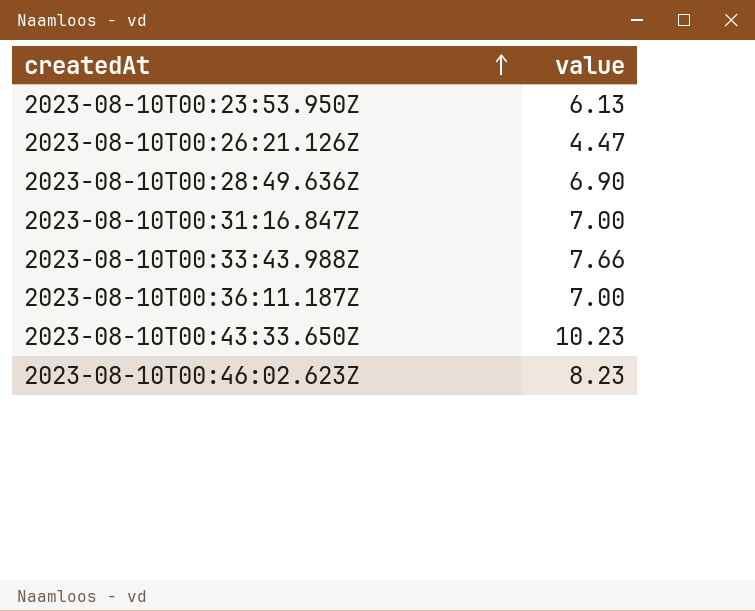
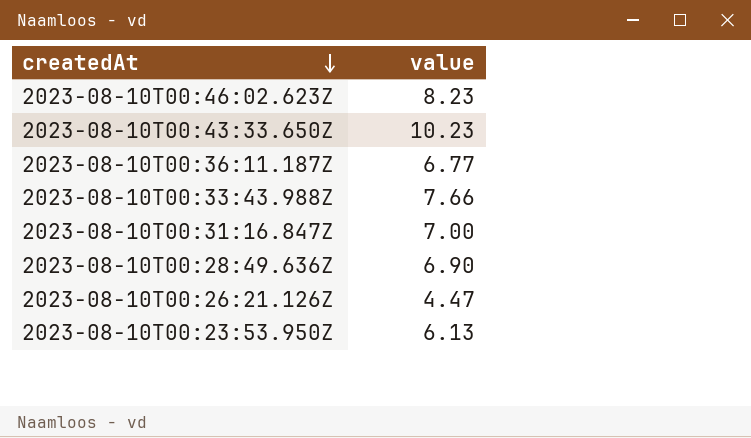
row order: createdAt ascending -> createdAt descending
2023-08-10T00:36:11.187Z | value: 7.00 -> 6.77

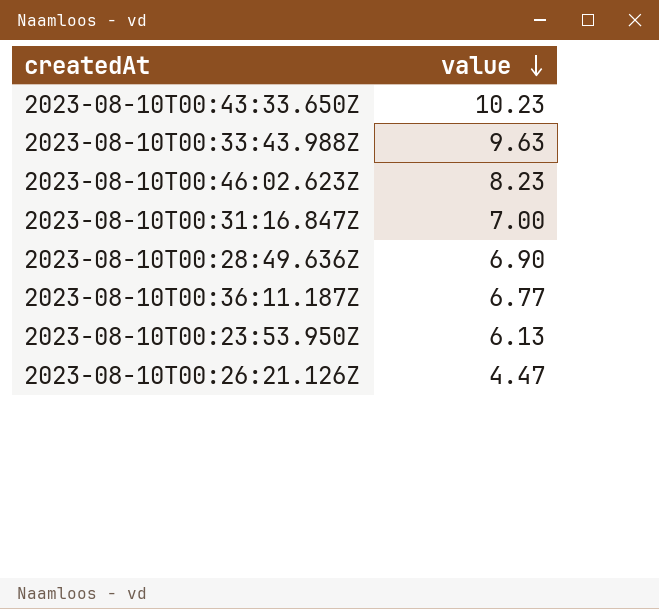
row order: createdAt descending -> value descending
2023-08-10T00:33:43.988Z | value: 7.66 -> 9.63

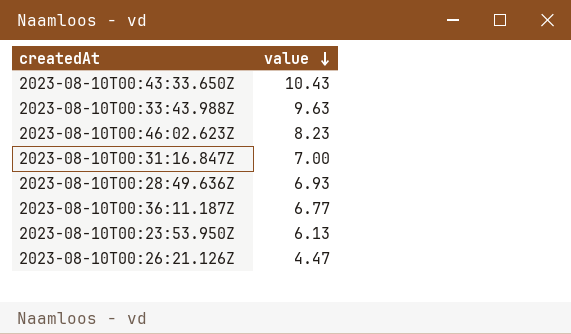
2023-08-10T00:43:33.650Z | value: 10.23 -> 10.43
2023-08-10T00:28:49.636Z | value: 6.90 -> 6.93

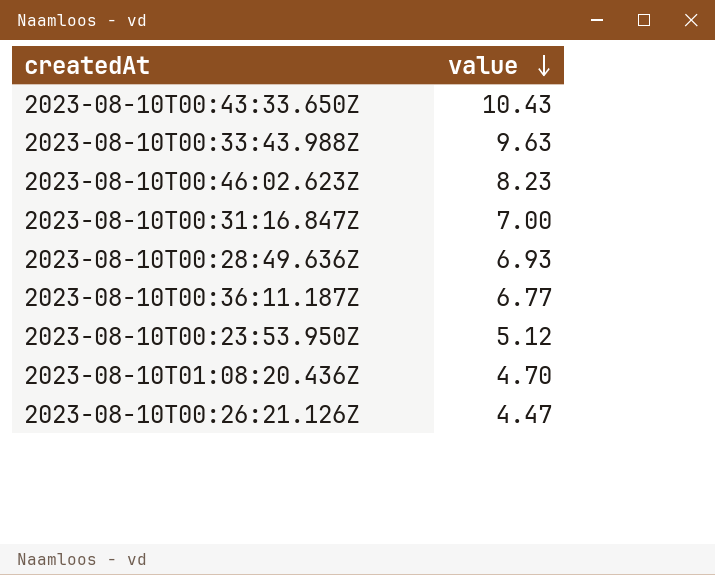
2023-08-10T00:23:53.950Z | value: 6.13 -> 5.12
row 2023-08-10T01:08:20.436Z: none -> 4.70

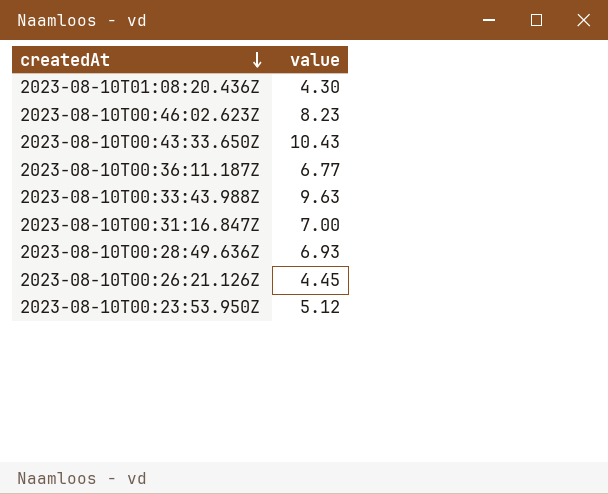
row order: value descending -> createdAt descending
2023-08-10T01:08:20.436Z | value: 4.70 -> 4.30
2023-08-10T00:26:21.126Z | value: 4.47 -> 4.45

